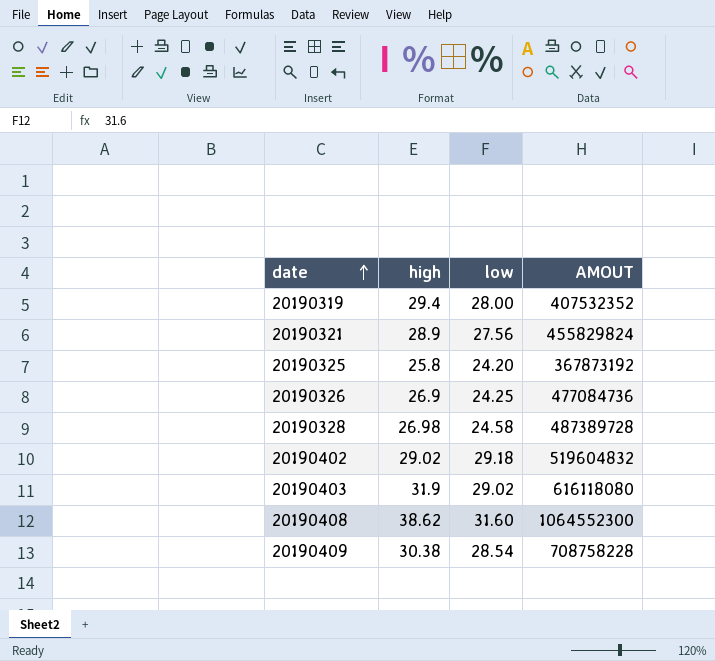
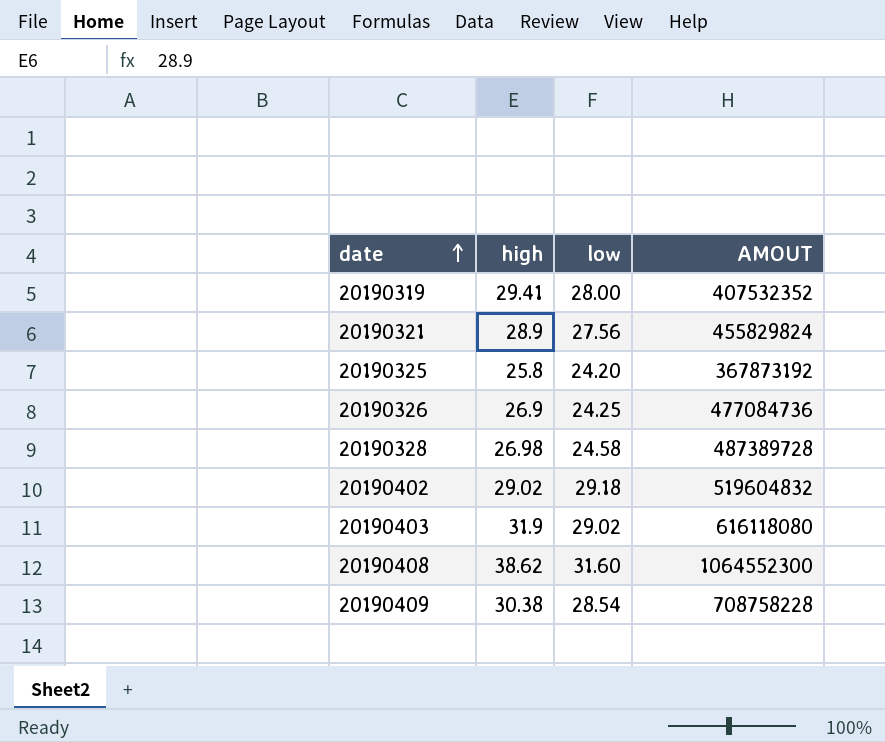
20190319 | high: 29.4 -> 29.41

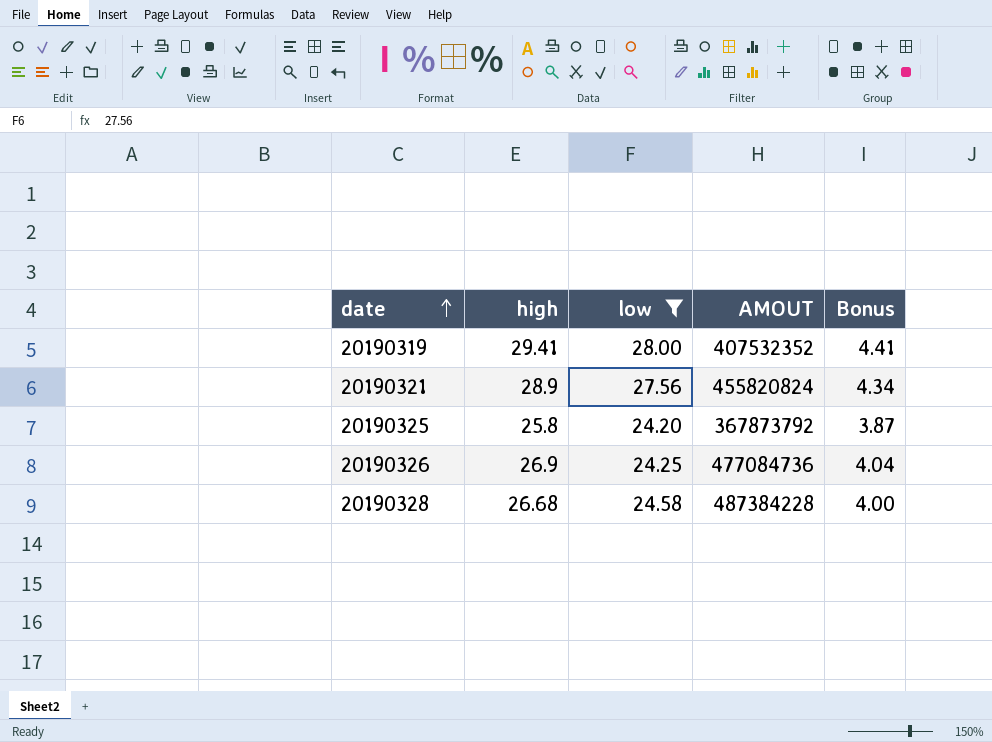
filter: none -> low <= 28.00
column Bonus | formula: none -> [high] * 0.15
20190321 | AMOUT: 455829824 -> 455820824
20190325 | AMOUT: 367873192 -> 367873792
20190328 | high: 26.98 -> 26.68
20190328 | AMOUT: 487389728 -> 487384228

